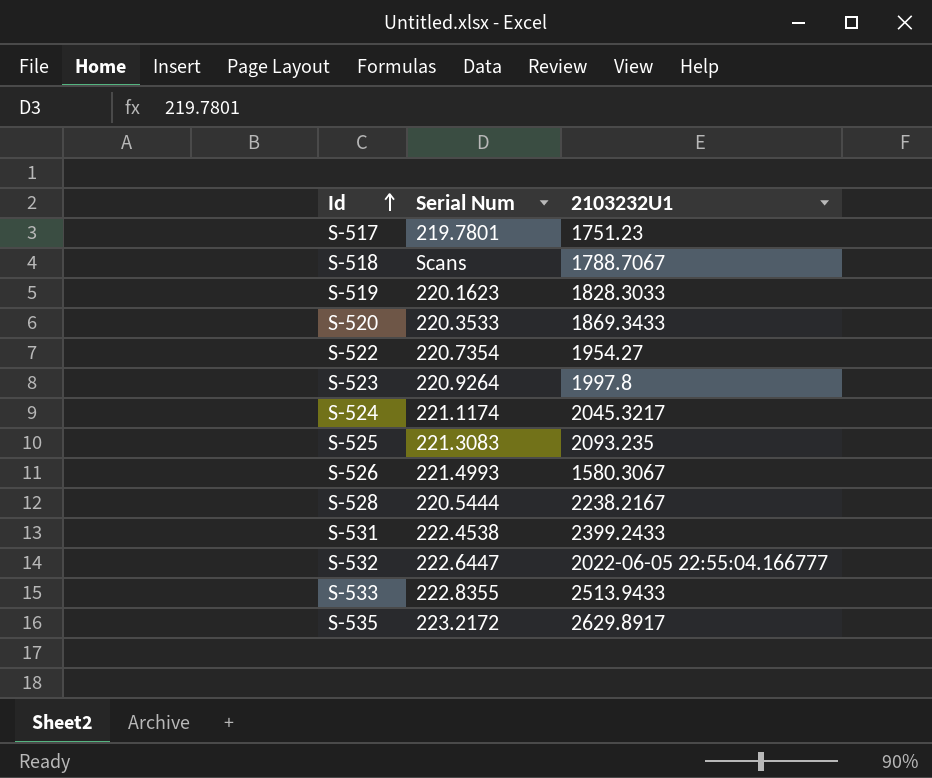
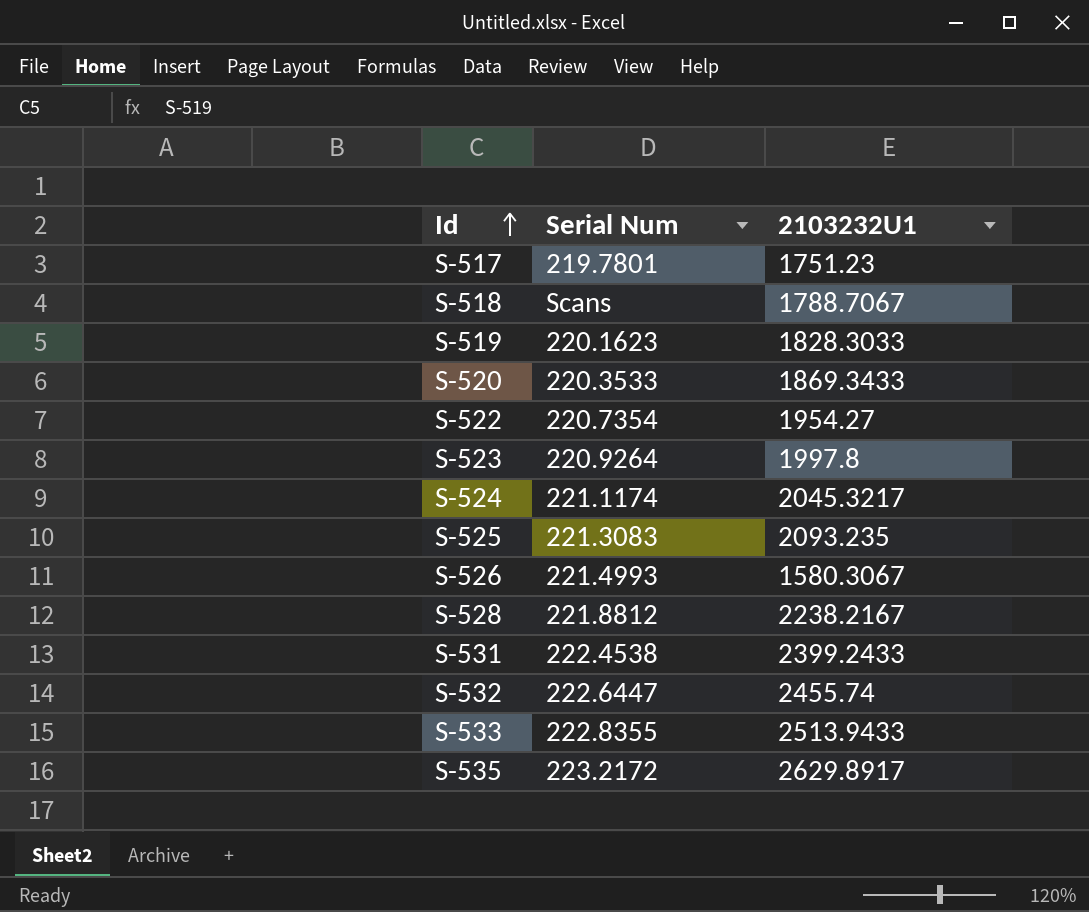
S-528 | Serial Num: 220.5444 -> 221.8812
S-532 | 2103232U1: 2022-06-05 22:55:04.166777 -> 2455.74

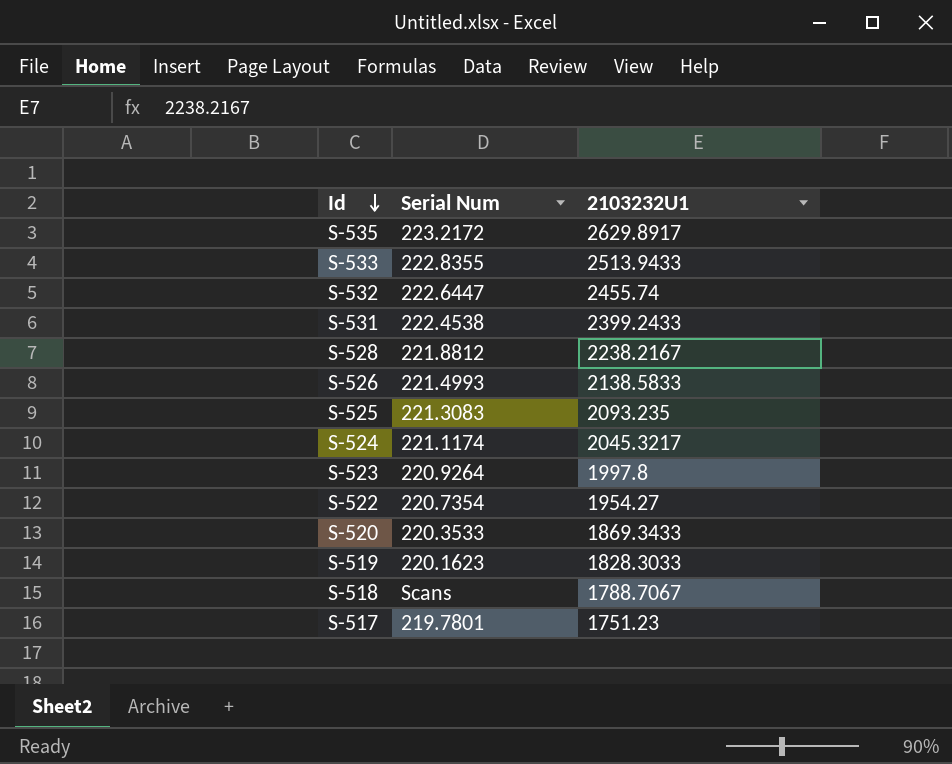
row order: Id ascending -> Id descending
S-526 | 2103232U1: 1580.3067 -> 2138.5833

